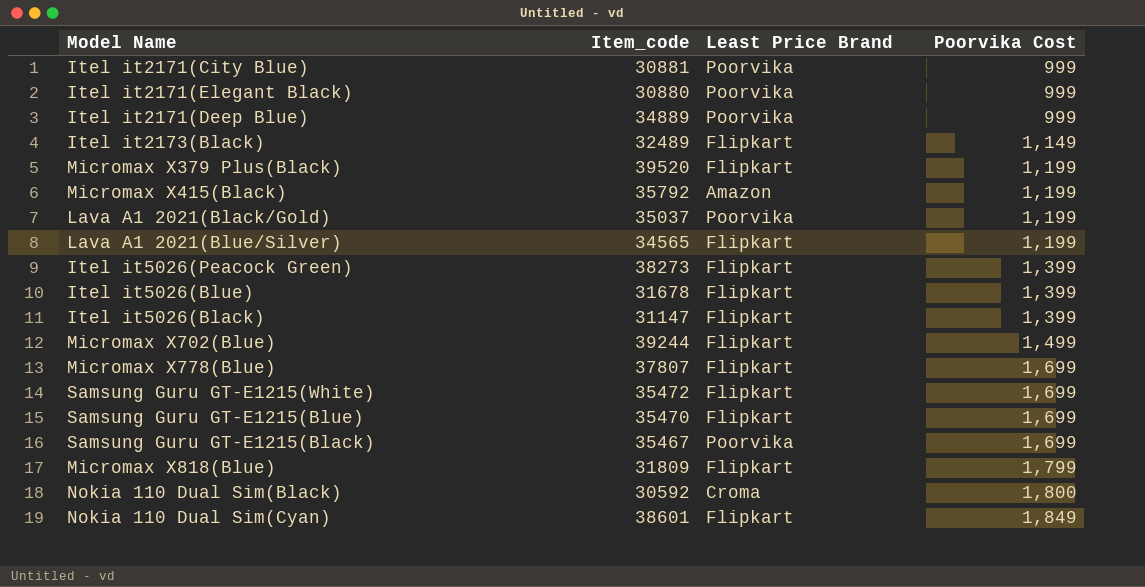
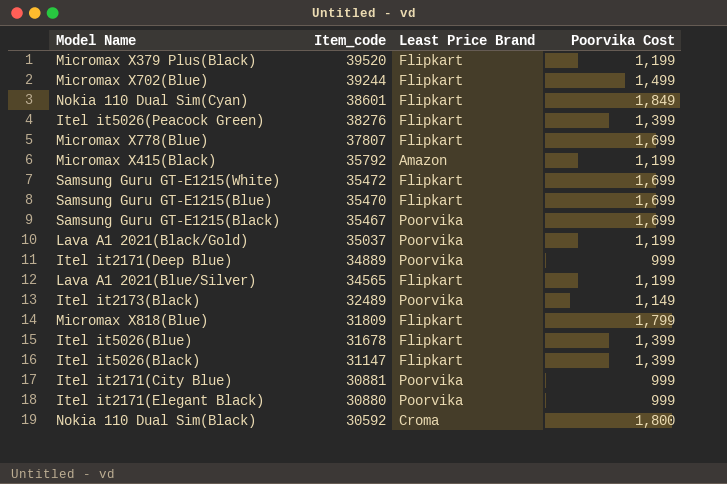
row order: Poorvika Cost ascending -> Item_code descending
Itel it5026(Peacock Green) | Item_code: 38273 -> 38276
Itel it2173(Black) | Least Price Brand: Flipkart -> Poorvika

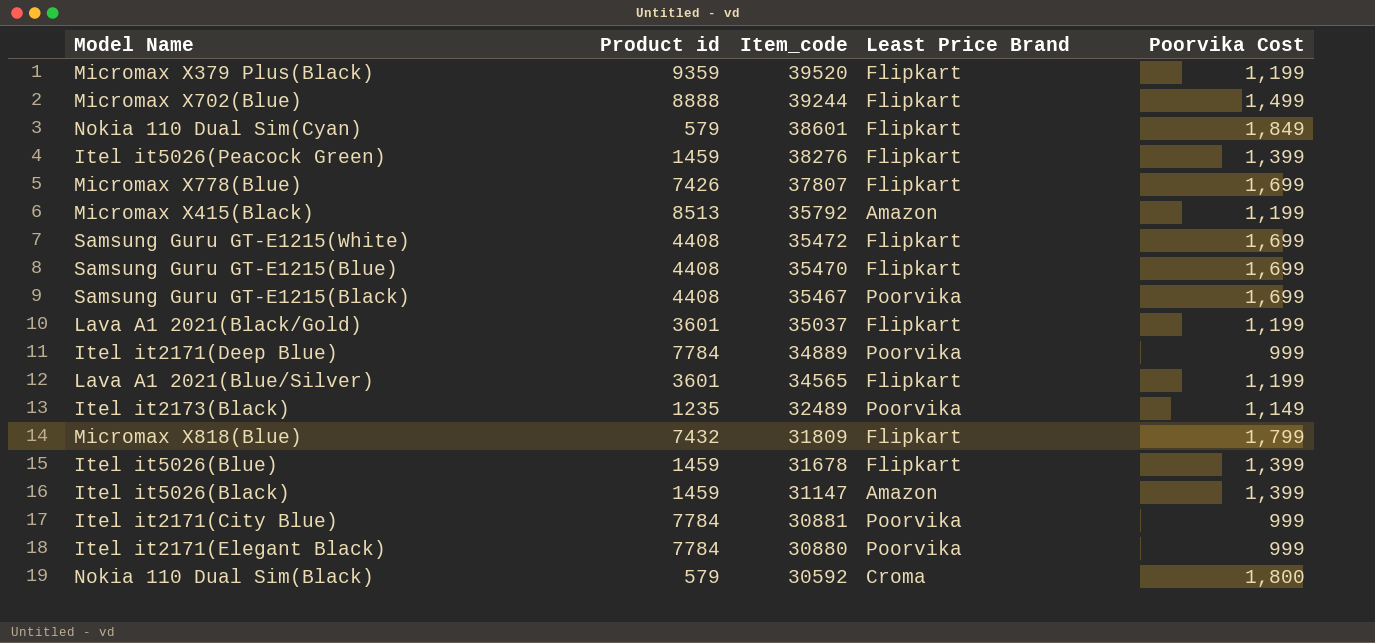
column Product id | position: none -> 2
Lava A1 2021(Black/Gold) | Least Price Brand: Poorvika -> Flipkart
Itel it5026(Black) | Least Price Brand: Flipkart -> Amazon

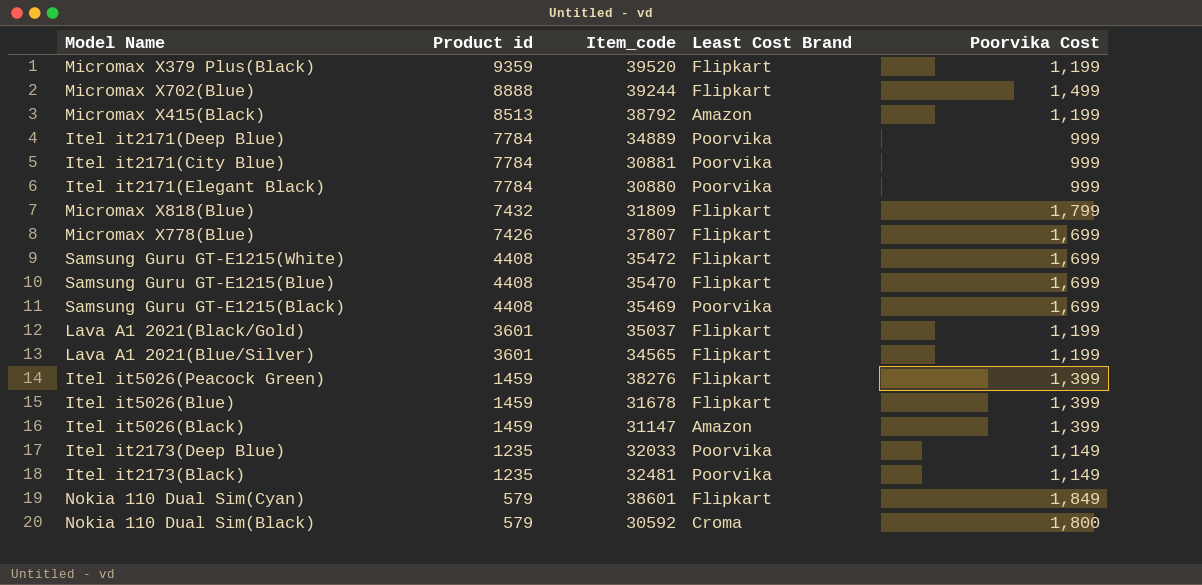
row order: Item_code descending -> Product id descending
column name: Least Price Brand -> Least Cost Brand
Micromax X415(Black) | Item_code: 35792 -> 38792
Samsung Guru GT-E1215(Black) | Item_code: 35467 -> 35469
row Itel it2173(Deep Blue): none -> 1235 | 32033 | Poorvika | 1,149
Itel it2173(Black) | Item_code: 32489 -> 32481

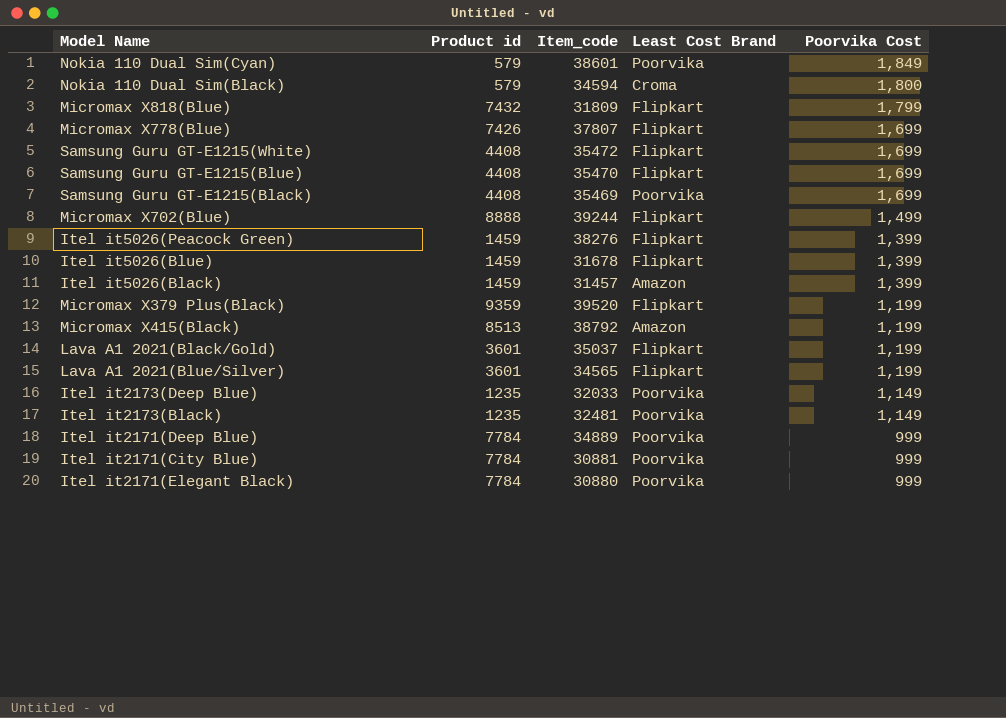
row order: Product id descending -> Poorvika Cost descending
Nokia 110 Dual Sim(Cyan) | Least Cost Brand: Flipkart -> Poorvika
Nokia 110 Dual Sim(Black) | Item_code: 30592 -> 34594
Itel it5026(Black) | Item_code: 31147 -> 31457

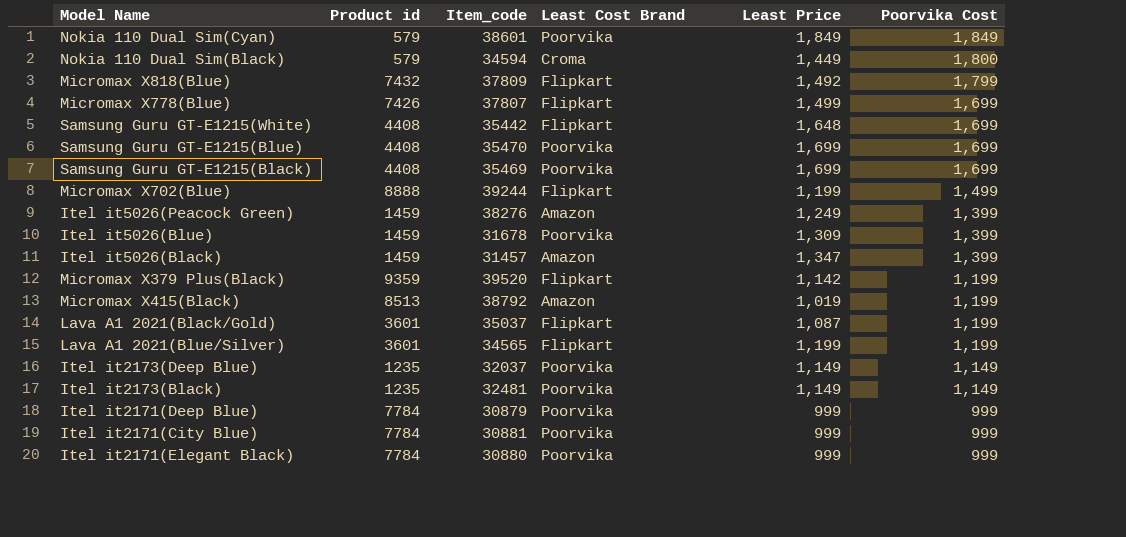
column Least Price | position: none -> 5
Micromax X818(Blue) | Item_code: 31809 -> 37809
Samsung Guru GT-E1215(White) | Item_code: 35472 -> 35442
Samsung Guru GT-E1215(Blue) | Least Cost Brand: Flipkart -> Poorvika
Itel it5026(Peacock Green) | Least Cost Brand: Flipkart -> Amazon
Itel it5026(Blue) | Least Cost Brand: Flipkart -> Poorvika
Itel it2173(Deep Blue) | Item_code: 32033 -> 32037
Itel it2171(Deep Blue) | Item_code: 34889 -> 30879

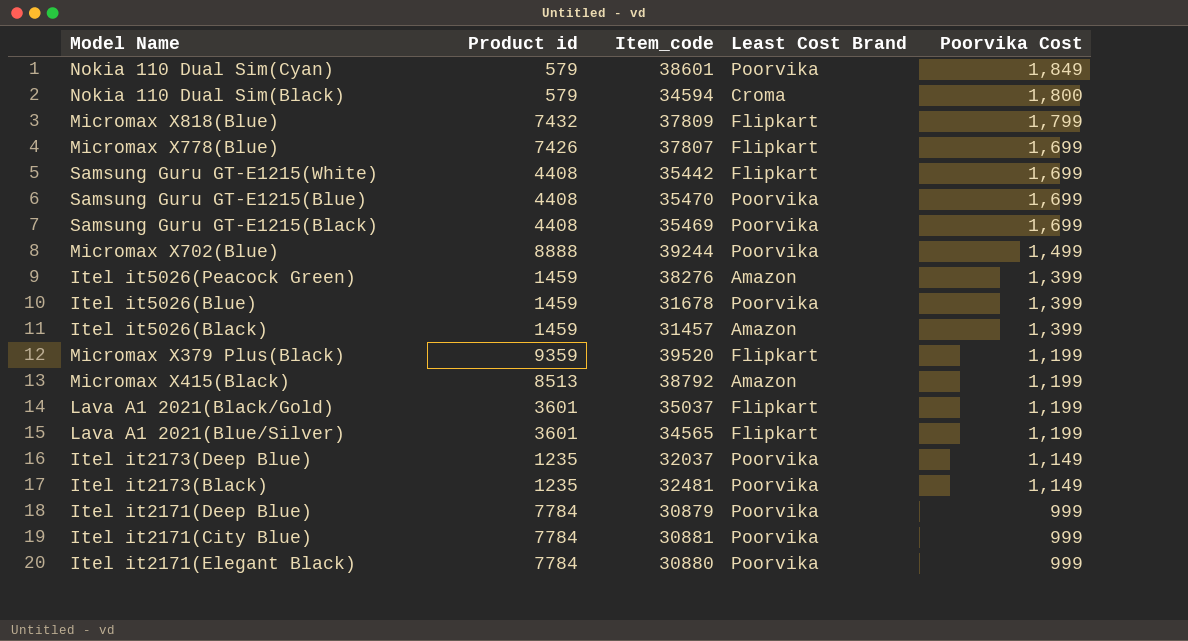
column Least Price | position: 5 -> none
Micromax X702(Blue) | Least Cost Brand: Flipkart -> Poorvika

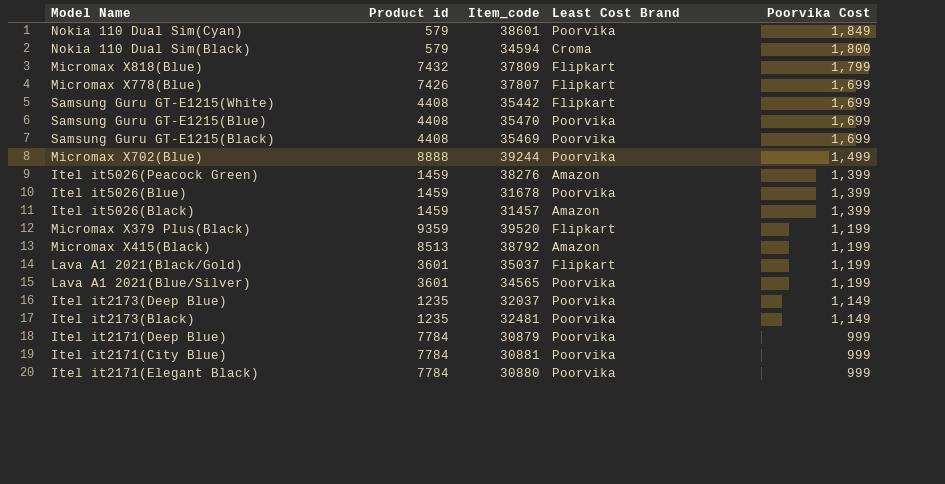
Lava A1 2021(Blue/Silver) | Least Cost Brand: Flipkart -> Poorvika

